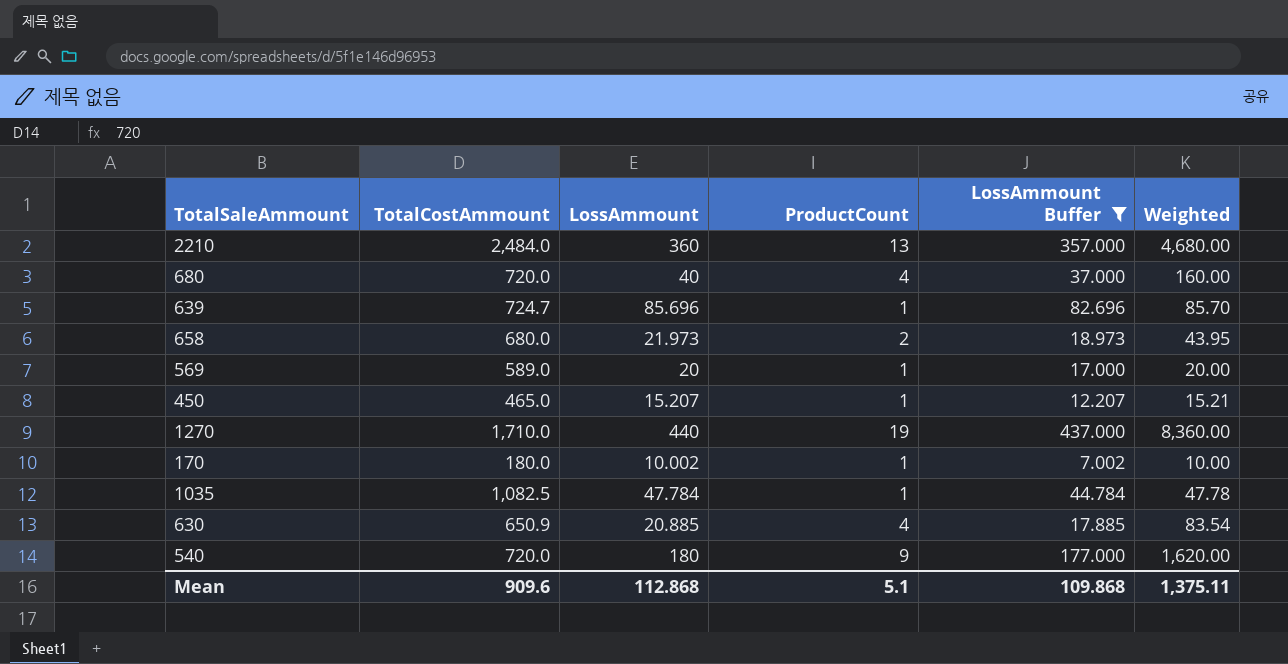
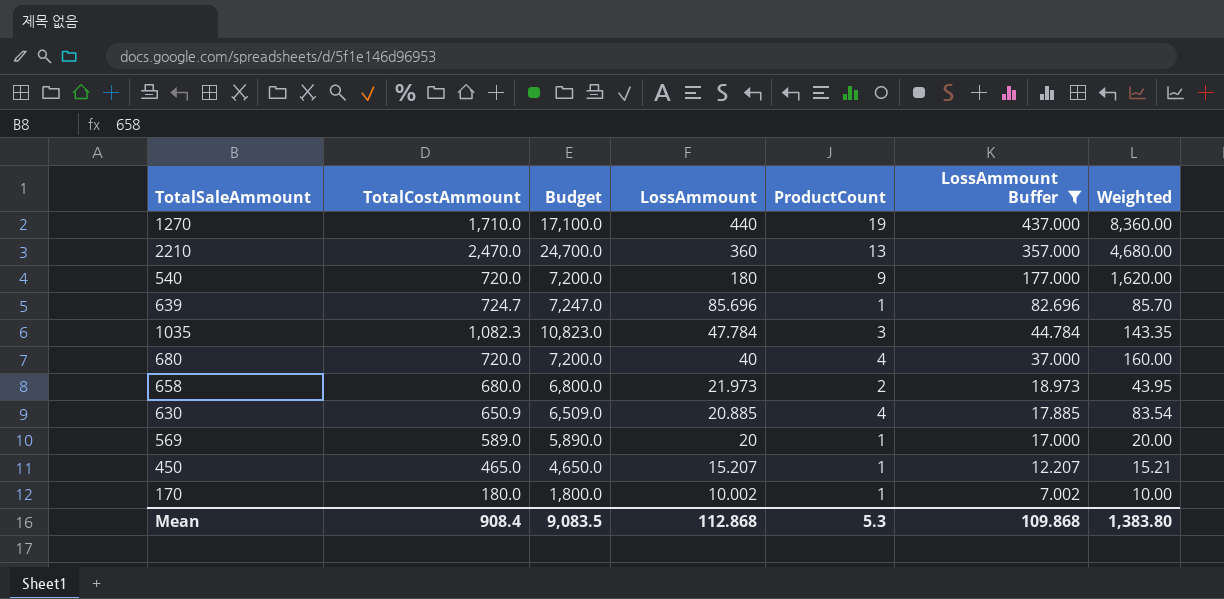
row order: none -> LossAmmount descending
column Budget | formula: none -> [TotalCostAmmount] * 10
2210 | TotalCostAmmount: 2,484.0 -> 2,470.0
1035 | TotalCostAmmount: 1,082.5 -> 1,082.3
1035 | ProductCount: 1 -> 3
1035 | Weighted: 47.78 -> 143.35
Mean | TotalCostAmmount: 909.6 -> 908.4
Mean | ProductCount: 5.1 -> 5.3
Mean | Weighted: 1,375.11 -> 1,383.80

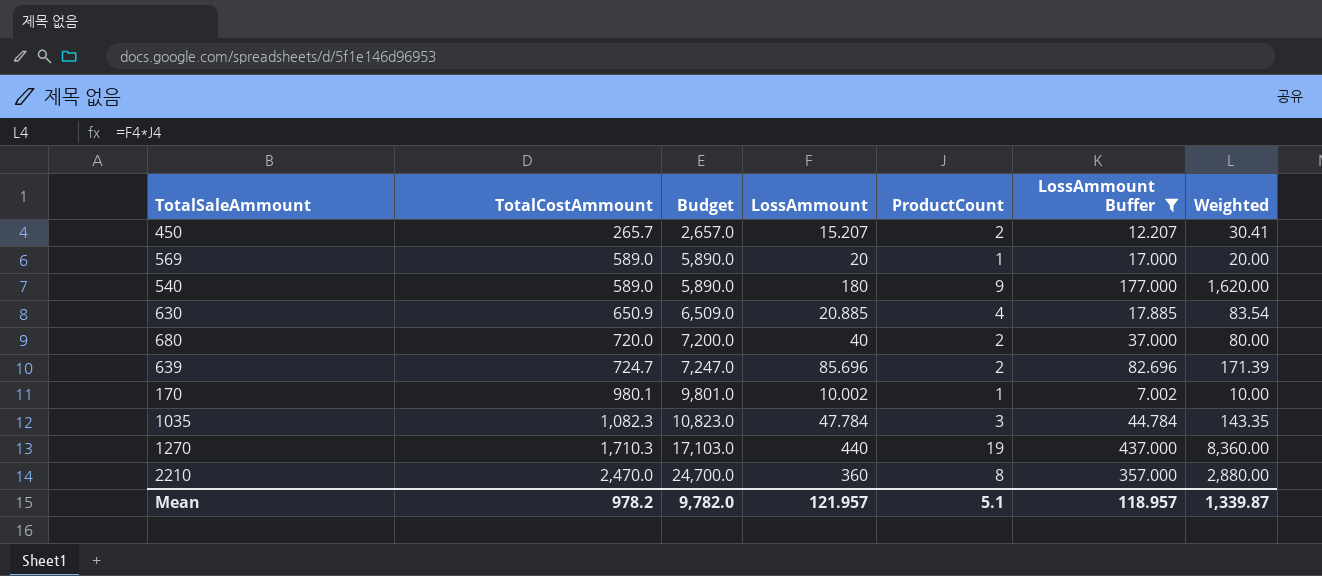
row order: LossAmmount descending -> TotalCostAmmount ascending
row 658: 680.0 | 6,800.0 | 21.973 | 2 | 18.973 | 43.95 -> none
450 | TotalCostAmmount: 465.0 -> 265.7
450 | Budget: 4,650.0 -> 2,657.0
450 | ProductCount: 1 -> 2
450 | Weighted: 15.21 -> 30.41
540 | TotalCostAmmount: 720.0 -> 589.0
540 | Budget: 7,200.0 -> 5,890.0
680 | ProductCount: 4 -> 2
680 | Weighted: 160.00 -> 80.00
639 | ProductCount: 1 -> 2
639 | Weighted: 85.70 -> 171.39
170 | TotalCostAmmount: 180.0 -> 980.1
170 | Budget: 1,800.0 -> 9,801.0
1270 | TotalCostAmmount: 1,710.0 -> 1,710.3
1270 | Budget: 17,100.0 -> 17,103.0
2210 | ProductCount: 13 -> 8
2210 | Weighted: 4,680.00 -> 2,880.00
Mean | TotalCostAmmount: 908.4 -> 978.2
Mean | Budget: 9,083.5 -> 9,782.0
Mean | LossAmmount: 112.868 -> 121.957
Mean | ProductCount: 5.3 -> 5.1
Mean | LossAmmount Buffer: 109.868 -> 118.957
Mean | Weighted: 1,383.80 -> 1,339.87

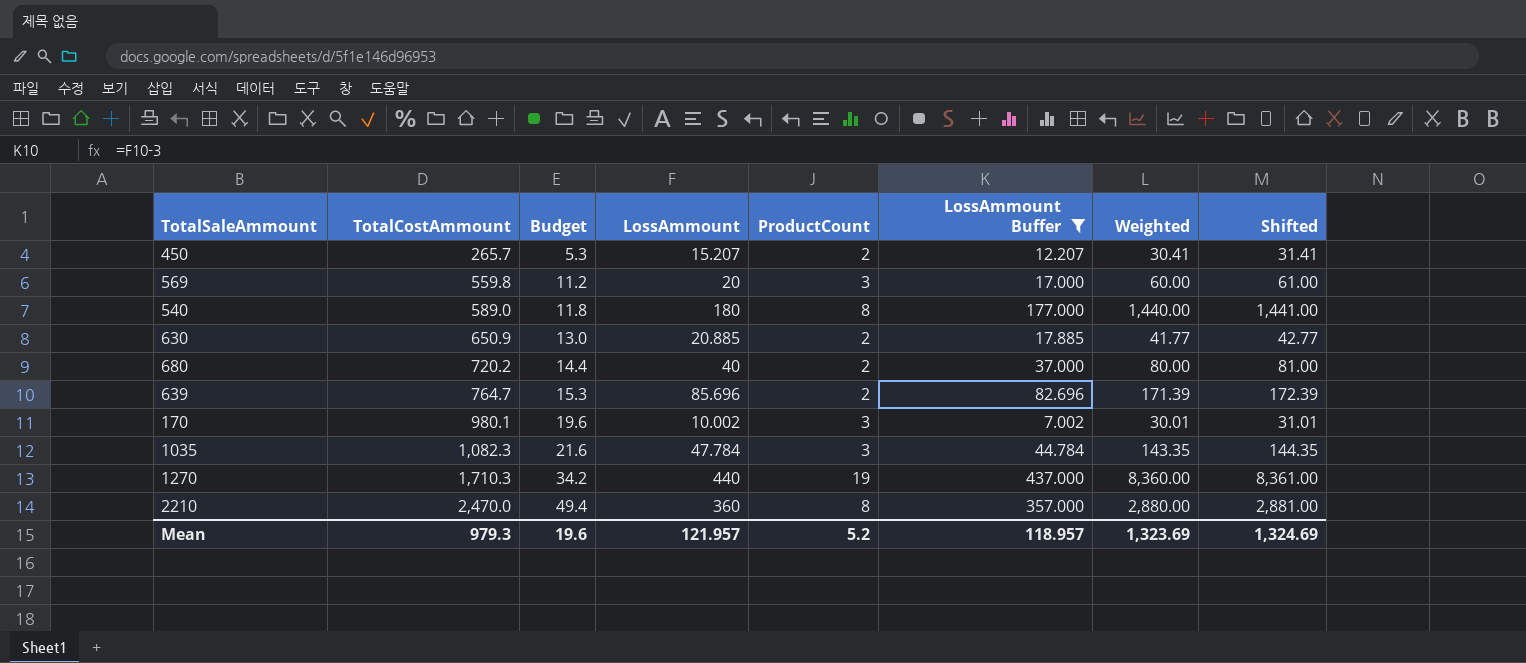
column Budget | formula: [TotalCostAmmount] * 10 -> [TotalCostAmmount] * 0.02
column Shifted | formula: none -> [Weighted] + 1
569 | TotalCostAmmount: 589.0 -> 559.8
569 | ProductCount: 1 -> 3
569 | Weighted: 20.00 -> 60.00
540 | ProductCount: 9 -> 8
540 | Weighted: 1,620.00 -> 1,440.00
630 | ProductCount: 4 -> 2
630 | Weighted: 83.54 -> 41.77
680 | TotalCostAmmount: 720.0 -> 720.2
639 | TotalCostAmmount: 724.7 -> 764.7
170 | ProductCount: 1 -> 3
170 | Weighted: 10.00 -> 30.01
Mean | TotalCostAmmount: 978.2 -> 979.3
Mean | Budget: 9,782.0 -> 19.6
Mean | ProductCount: 5.1 -> 5.2
Mean | Weighted: 1,339.87 -> 1,323.69

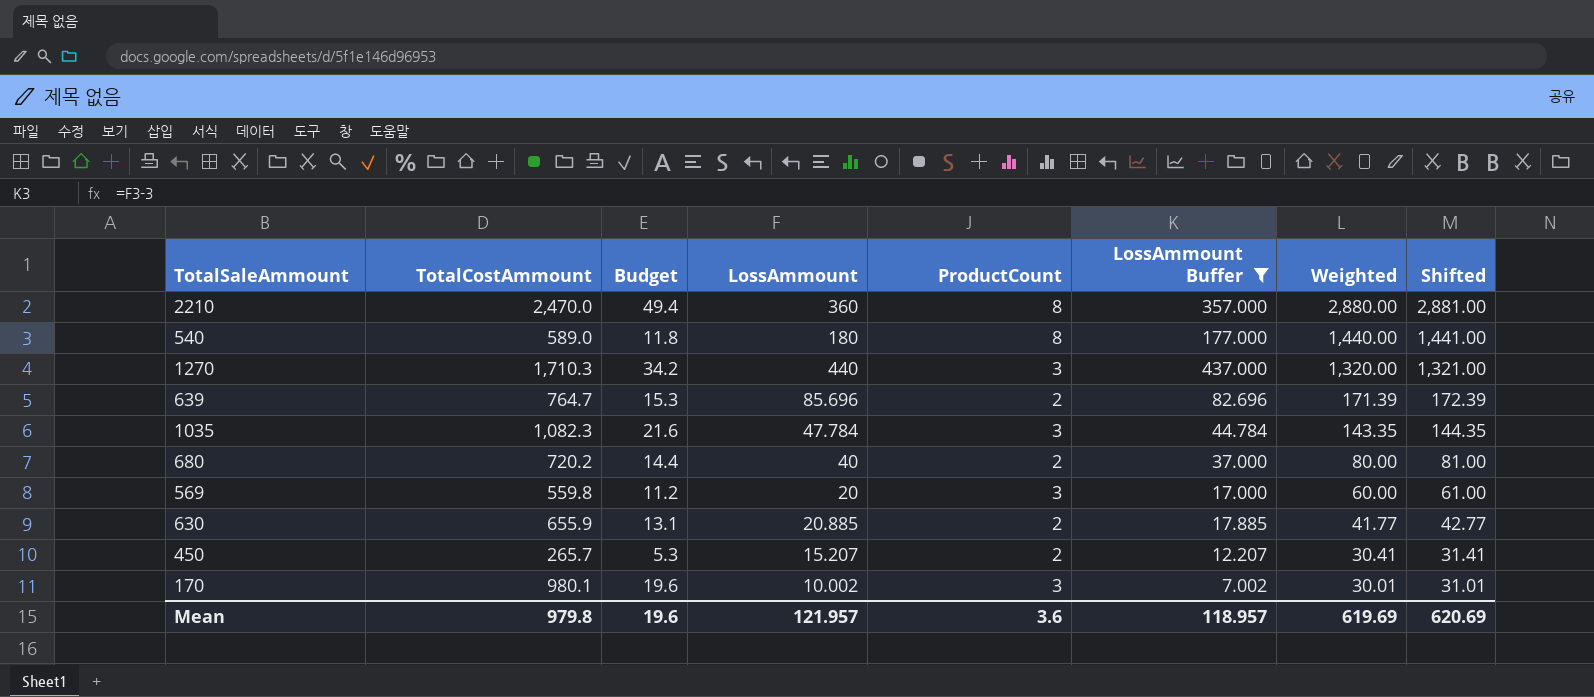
row order: TotalCostAmmount ascending -> Weighted descending
1270 | ProductCount: 19 -> 3
1270 | Weighted: 8,360.00 -> 1,320.00
1270 | Shifted: 8,361.00 -> 1,321.00
630 | TotalCostAmmount: 650.9 -> 655.9
630 | Budget: 13.0 -> 13.1
Mean | TotalCostAmmount: 979.3 -> 979.8
Mean | ProductCount: 5.2 -> 3.6
Mean | Weighted: 1,323.69 -> 619.69
Mean | Shifted: 1,324.69 -> 620.69

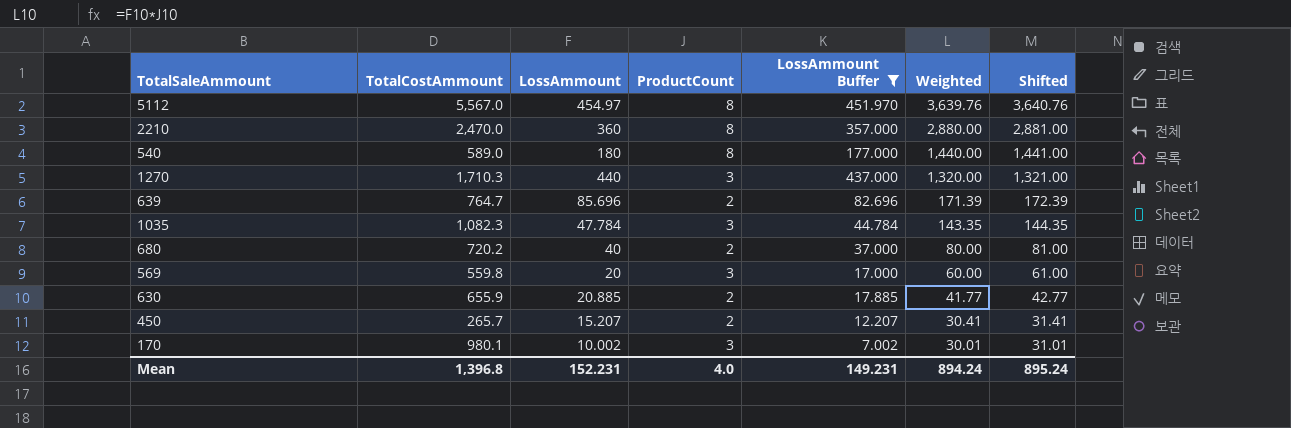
column Budget | formula: [TotalCostAmmount] * 0.02 -> none
row 5112: none -> 5,567.0 | 454.97 | 8 | 451.970 | 3,639.76 | 3,640.76
Mean | TotalCostAmmount: 979.8 -> 1,396.8
Mean | LossAmmount: 121.957 -> 152.231
Mean | ProductCount: 3.6 -> 4.0
Mean | LossAmmount Buffer: 118.957 -> 149.231
Mean | Weighted: 619.69 -> 894.24
Mean | Shifted: 620.69 -> 895.24

